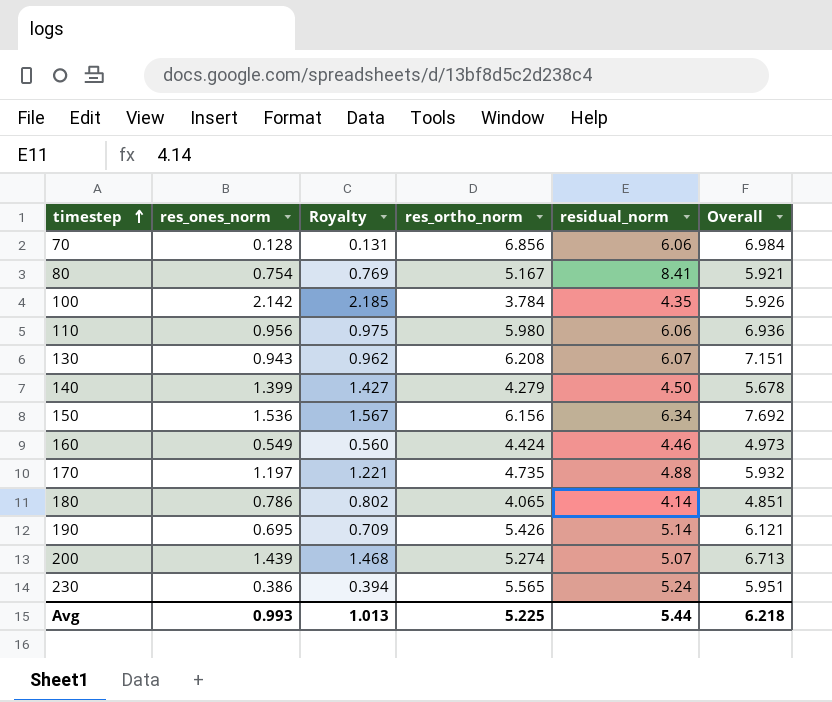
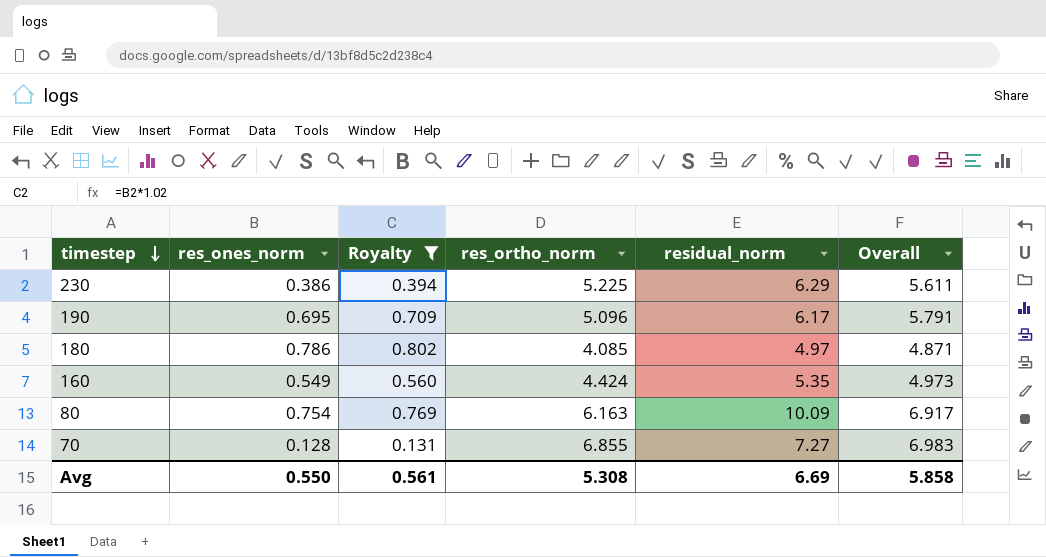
filter: none -> Royalty <= 0.802
row order: timestep ascending -> timestep descending
230 | res_ortho_norm: 5.565 -> 5.225
230 | residual_norm: 5.24 -> 6.29
230 | Overall: 5.951 -> 5.611
190 | res_ortho_norm: 5.426 -> 5.096
190 | residual_norm: 5.14 -> 6.17
190 | Overall: 6.121 -> 5.791
180 | res_ortho_norm: 4.065 -> 4.085
180 | residual_norm: 4.14 -> 4.97
180 | Overall: 4.851 -> 4.871
160 | residual_norm: 4.46 -> 5.35
80 | res_ortho_norm: 5.167 -> 6.163
80 | residual_norm: 8.41 -> 10.09
80 | Overall: 5.921 -> 6.917
70 | res_ortho_norm: 6.856 -> 6.855
70 | residual_norm: 6.06 -> 7.27
70 | Overall: 6.984 -> 6.983
Avg | res_ones_norm: 0.993 -> 0.550
Avg | Royalty: 1.013 -> 0.561
Avg | res_ortho_norm: 5.225 -> 5.308
Avg | residual_norm: 5.44 -> 6.69
Avg | Overall: 6.218 -> 5.858

